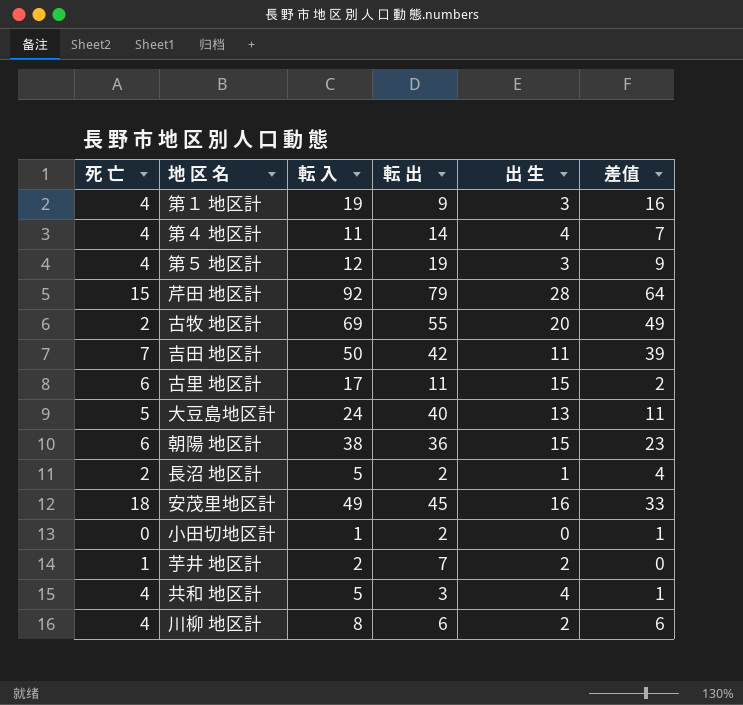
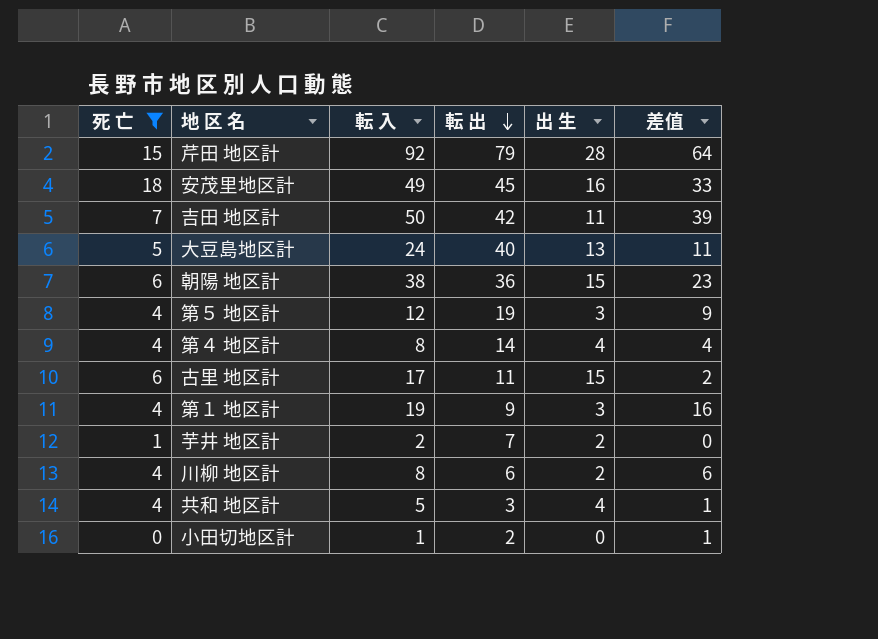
filter: none -> 死 亡 != 2
row order: none -> 転 出 descending
第４ 地区計 | 転 入: 11 -> 8
第４ 地区計 | 差值: 7 -> 4

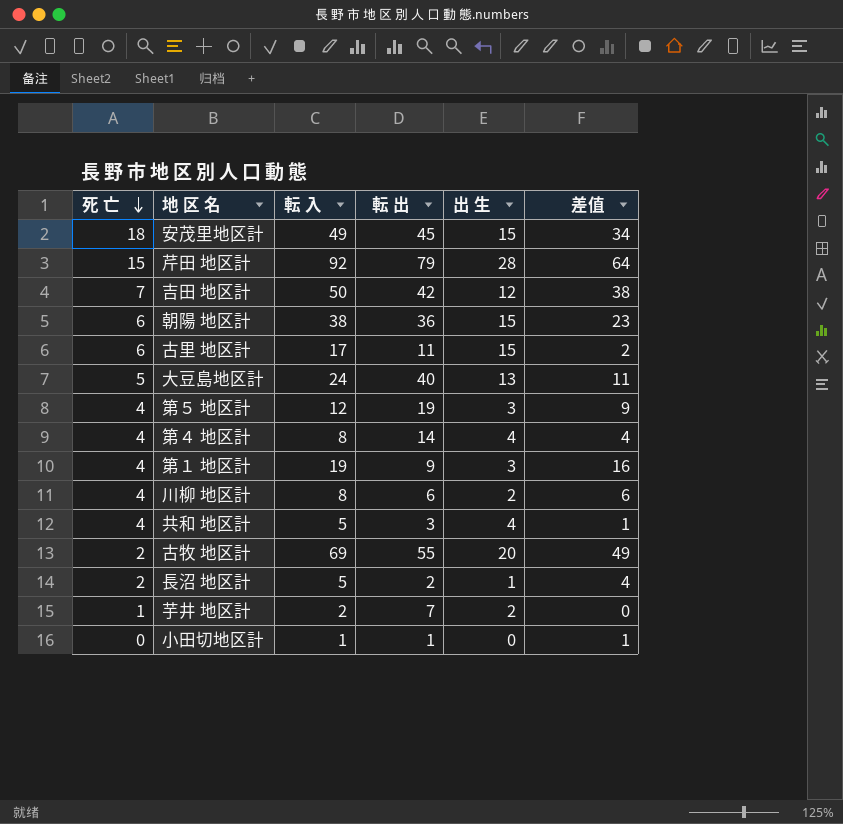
filter: 死 亡 != 2 -> none
row order: 転 出 descending -> 死 亡 descending
安茂里地区計 | 出 生: 16 -> 15
安茂里地区計 | 差值: 33 -> 34
吉田 地区計 | 出 生: 11 -> 12
吉田 地区計 | 差值: 39 -> 38
小田切地区計 | 転 出: 2 -> 1

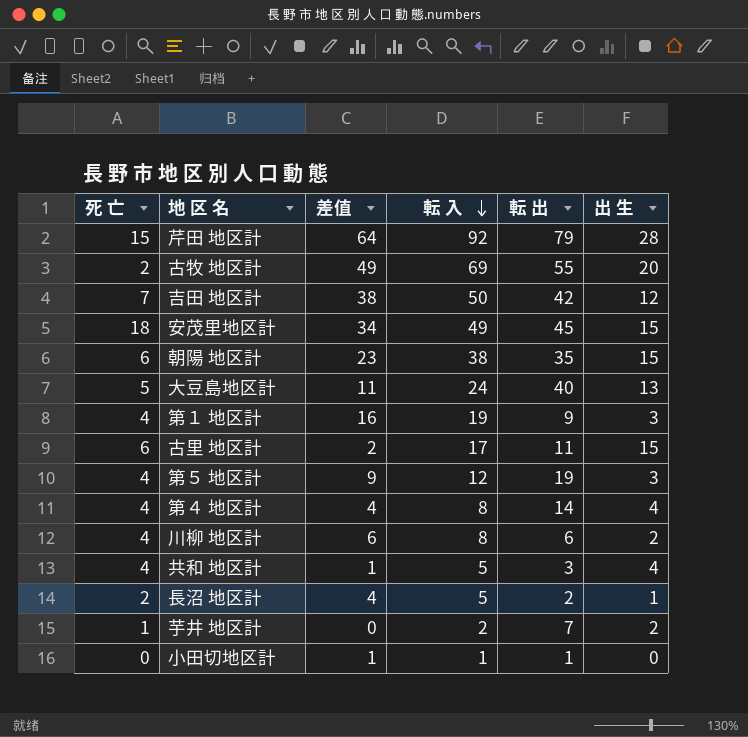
row order: 死 亡 descending -> 転 入 descending
column 差值 | position: 6 -> 3
朝陽 地区計 | 転 出: 36 -> 35

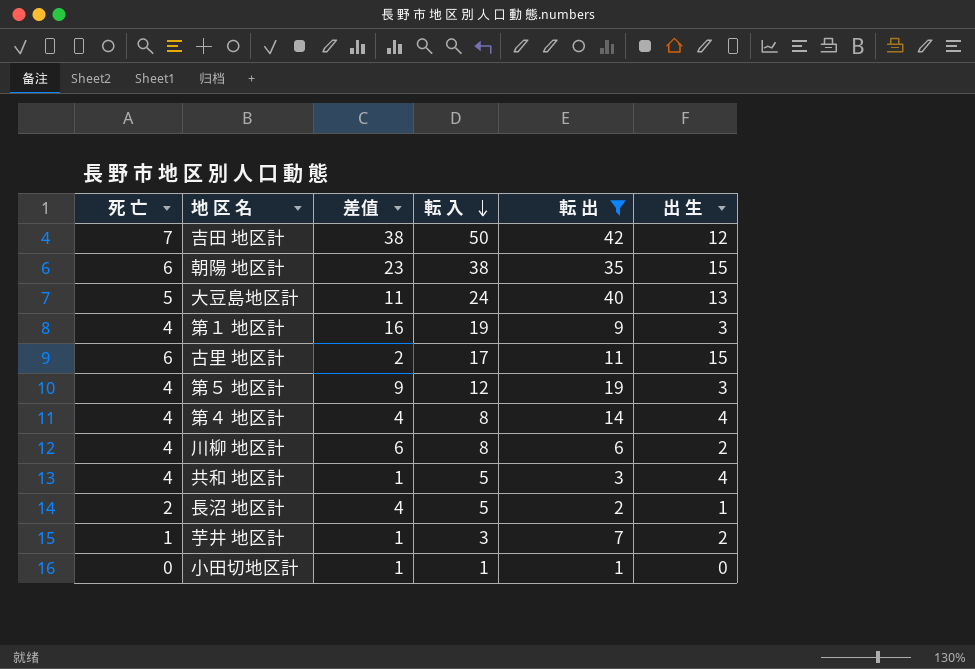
filter: none -> 転 出 <= 42
芋井 地区計 | 差值: 0 -> 1
芋井 地区計 | 転 入: 2 -> 3

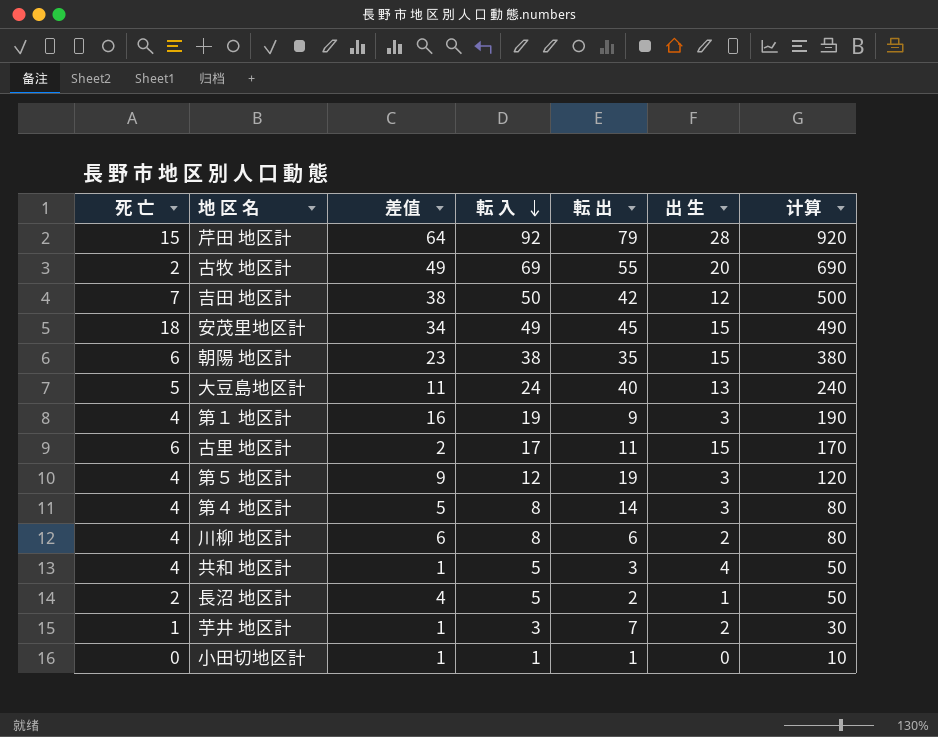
filter: 転 出 <= 42 -> none
column 计算 | formula: none -> [転 入] * 10
第４ 地区計 | 差值: 4 -> 5
第４ 地区計 | 出 生: 4 -> 3

